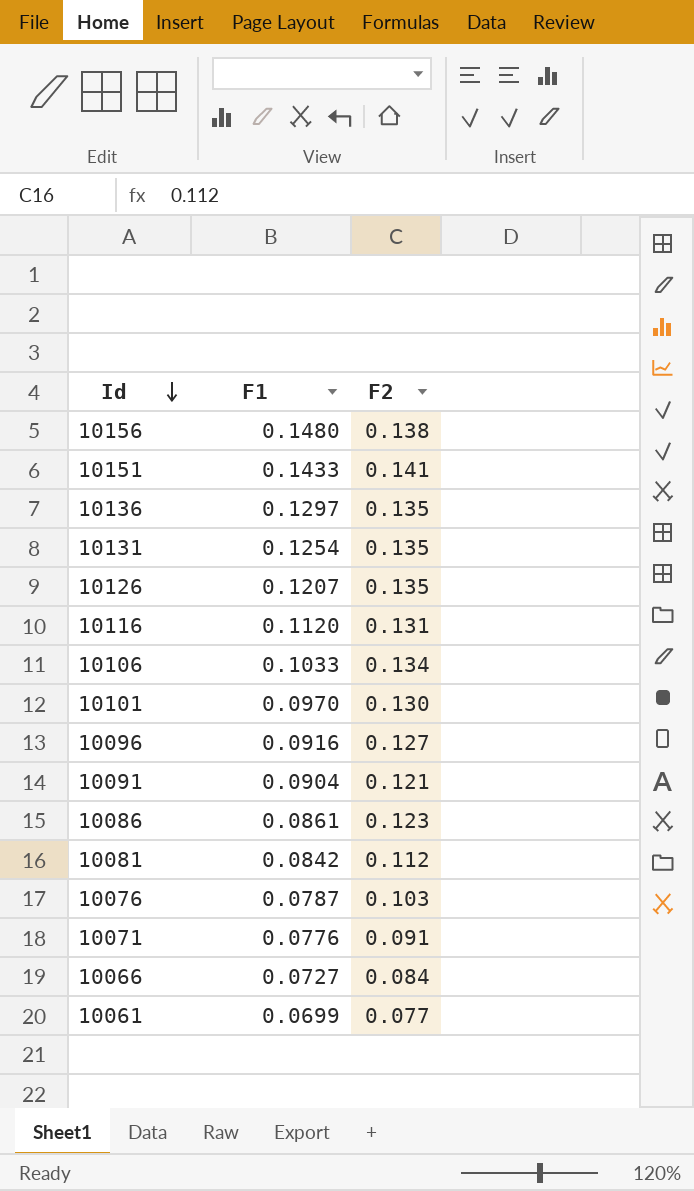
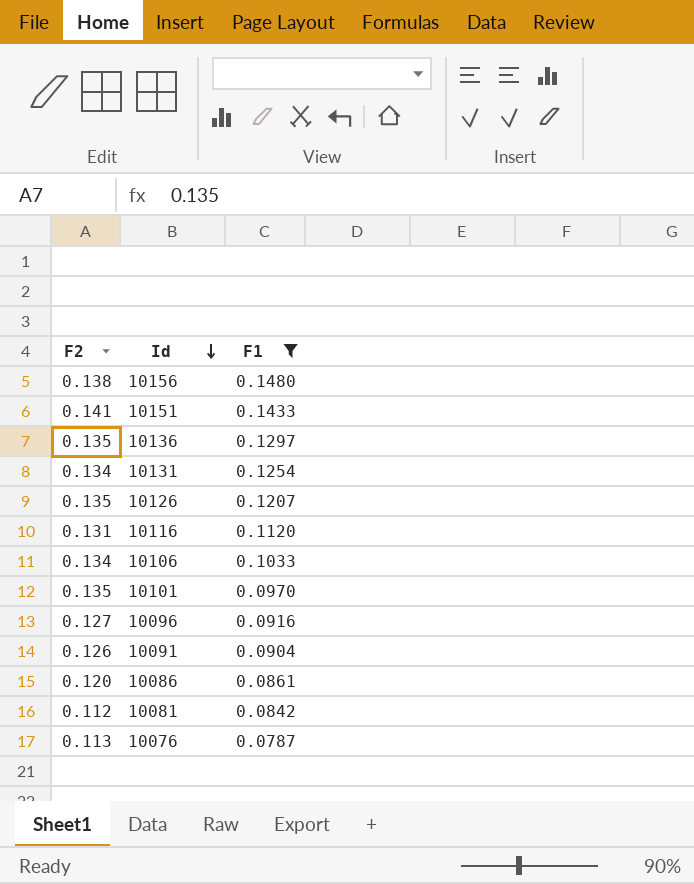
filter: none -> F1 >= 0.0787
column F2 | position: 3 -> 1
10131 | F2: 0.135 -> 0.134
10101 | F2: 0.130 -> 0.135
10091 | F2: 0.121 -> 0.126
10086 | F2: 0.123 -> 0.120
10076 | F2: 0.103 -> 0.113

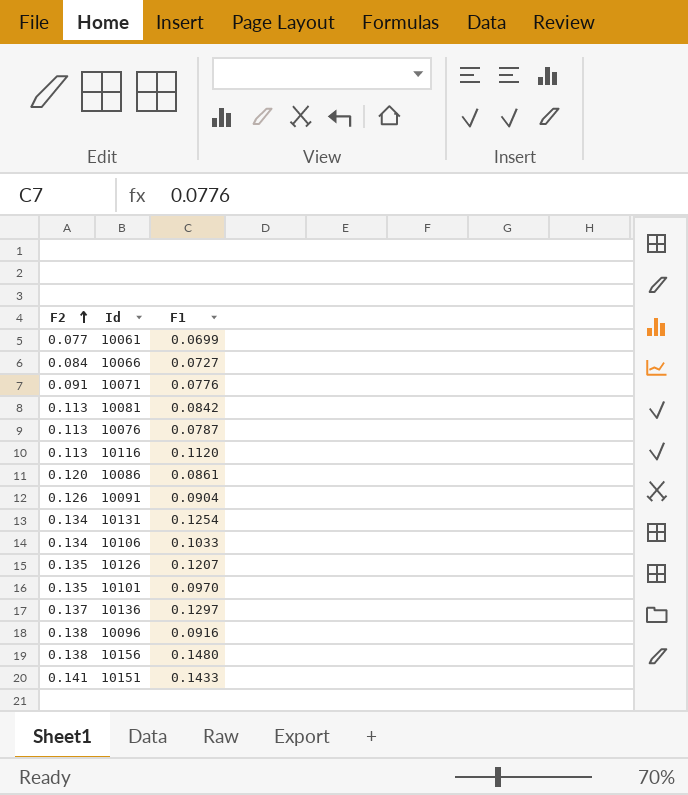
filter: F1 >= 0.0787 -> none
row order: Id descending -> F2 ascending
10081 | F2: 0.112 -> 0.113
10116 | F2: 0.131 -> 0.113
10136 | F2: 0.135 -> 0.137
10096 | F2: 0.127 -> 0.138

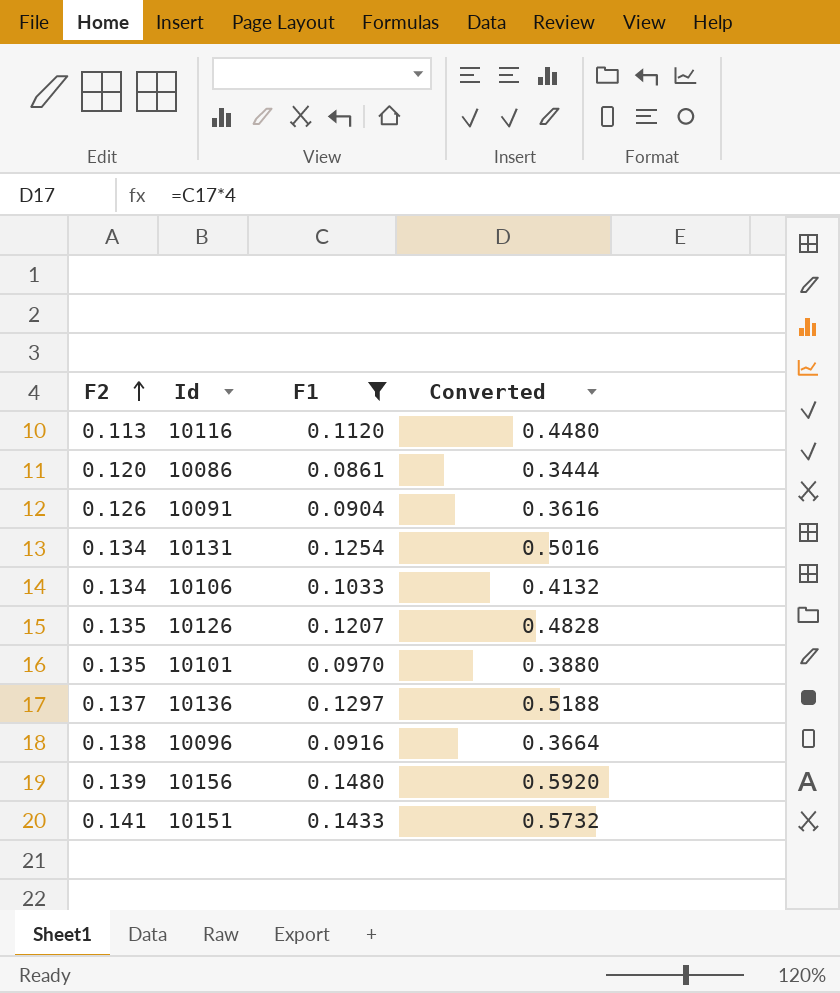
filter: none -> F1 >= 0.0861
column Converted | formula: none -> [F1] * 4
10156 | F2: 0.138 -> 0.139

